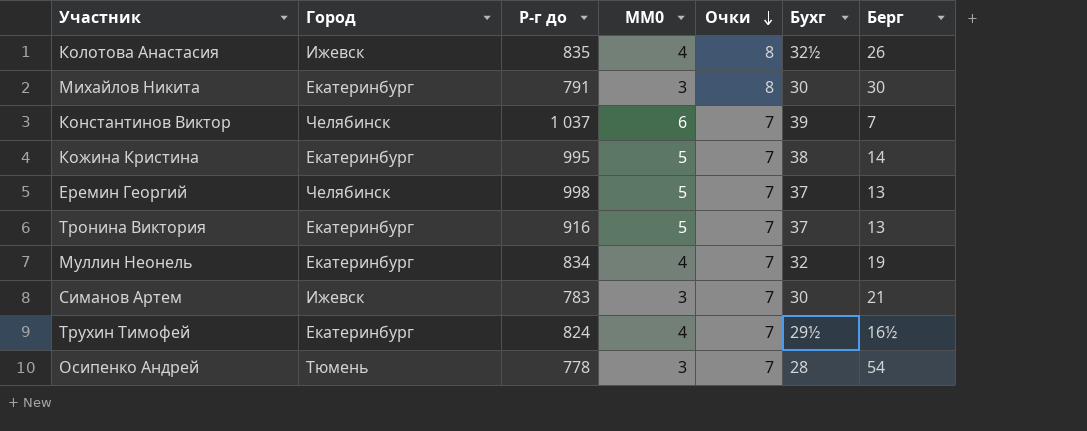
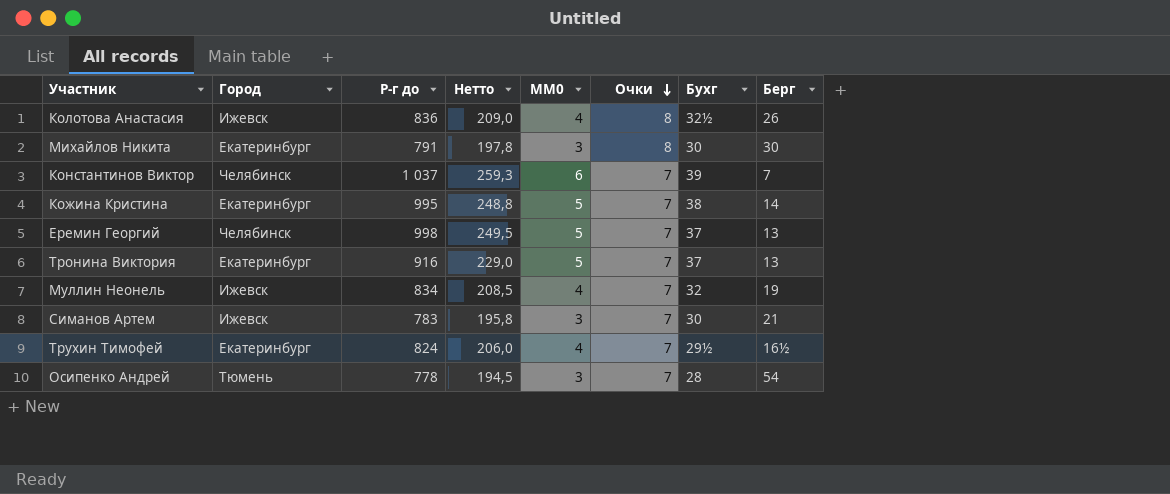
column Нетто | formula: none -> [Р-г до] * 0,25
Колотова Анастасия | Р-г до: 835 -> 836
Муллин Неонель | Город: Екатеринбург -> Ижевск

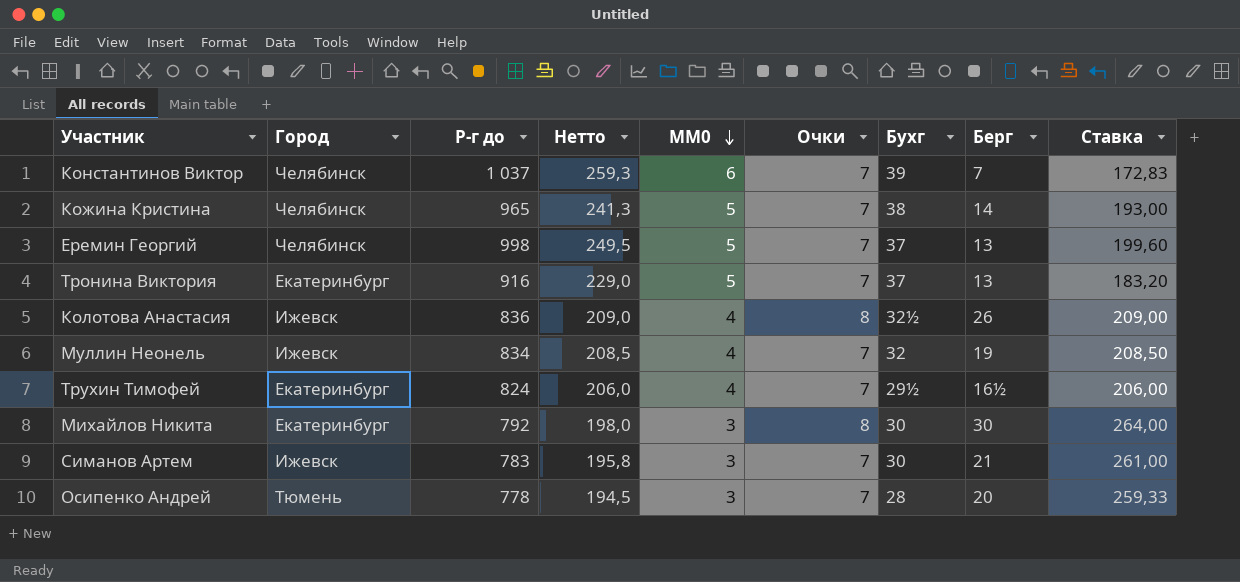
row order: Очки descending -> MM0 descending
column Ставка | formula: none -> [Р-г до] / [MM0]
Кожина Кристина | Город: Екатеринбург -> Челябинск
Кожина Кристина | Р-г до: 995 -> 965
Кожина Кристина | Нетто: 248,8 -> 241,3
Михайлов Никита | Р-г до: 791 -> 792
Михайлов Никита | Нетто: 197,8 -> 198,0
Осипенко Андрей | Берг: 54 -> 20

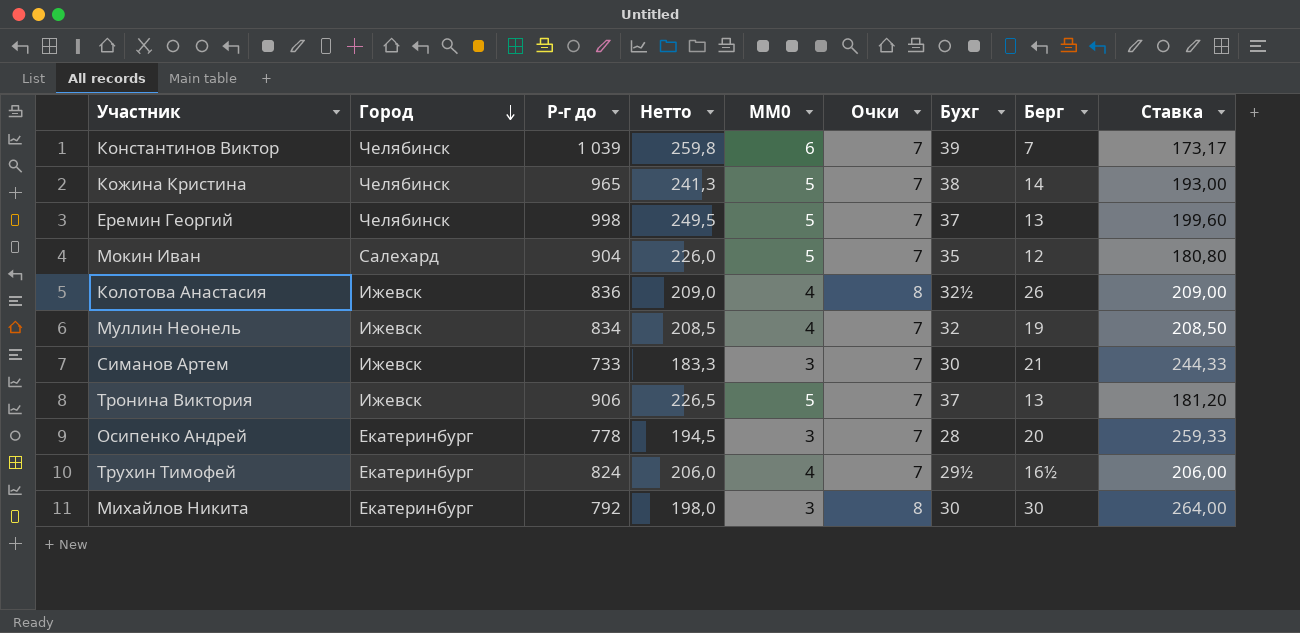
row order: MM0 descending -> Город descending
Константинов Виктор | Р-г до: 1 037 -> 1 039
Константинов Виктор | Нетто: 259,3 -> 259,8
Константинов Виктор | Ставка: 172,83 -> 173,17
row Мокин Иван: none -> Салехард | 904 | 226,0 | 5 | 7 | 35 | 12 | 180,80
Симанов Артем | Р-г до: 783 -> 733
Симанов Артем | Нетто: 195,8 -> 183,3
Симанов Артем | Ставка: 261,00 -> 244,33
Тронина Виктория | Город: Екатеринбург -> Ижевск
Тронина Виктория | Р-г до: 916 -> 906
Тронина Виктория | Нетто: 229,0 -> 226,5
Тронина Виктория | Ставка: 183,20 -> 181,20
Осипенко Андрей | Город: Тюмень -> Екатеринбург

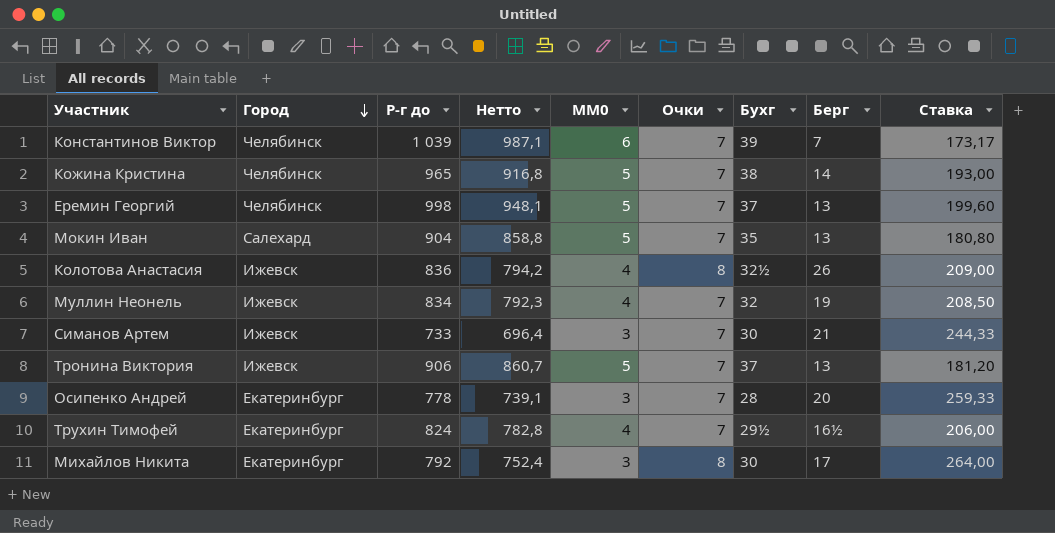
column Нетто | formula: [Р-г до] * 0,25 -> [Р-г до] * 0,95
Мокин Иван | Берг: 12 -> 13
Михайлов Никита | Берг: 30 -> 17

